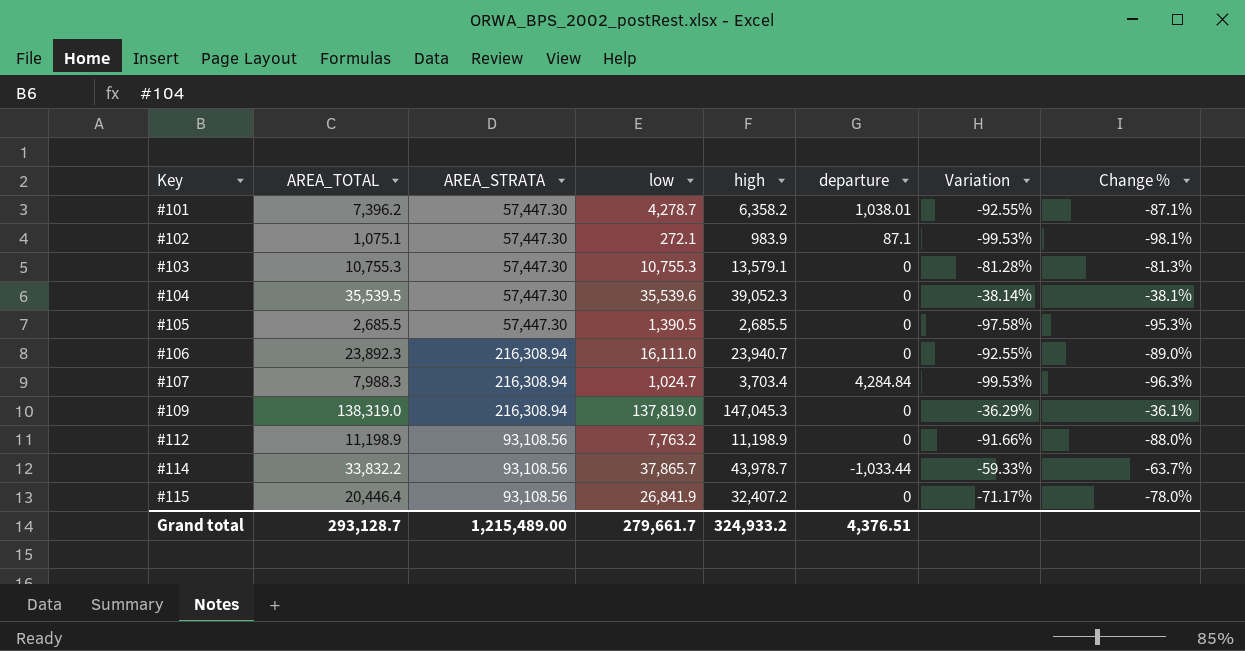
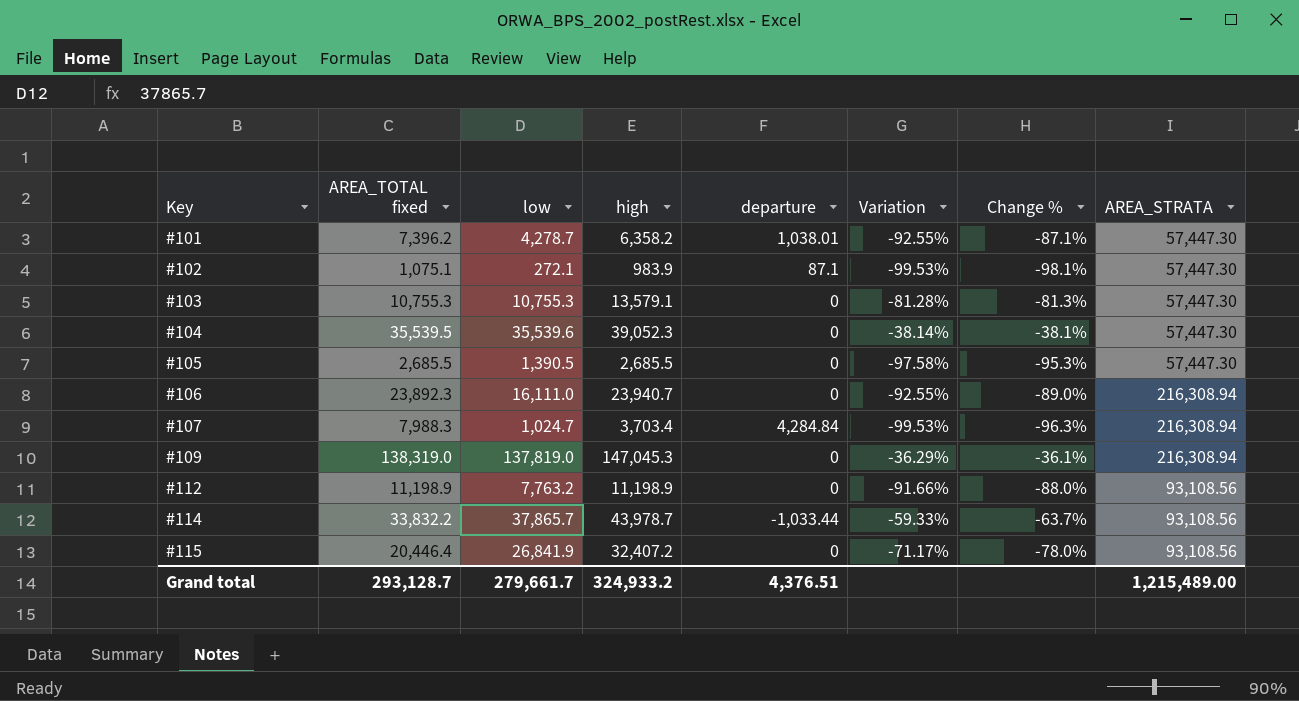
column name: AREA_TOTAL -> AREA_TOTAL fixed
column AREA_STRATA | position: 3 -> 8

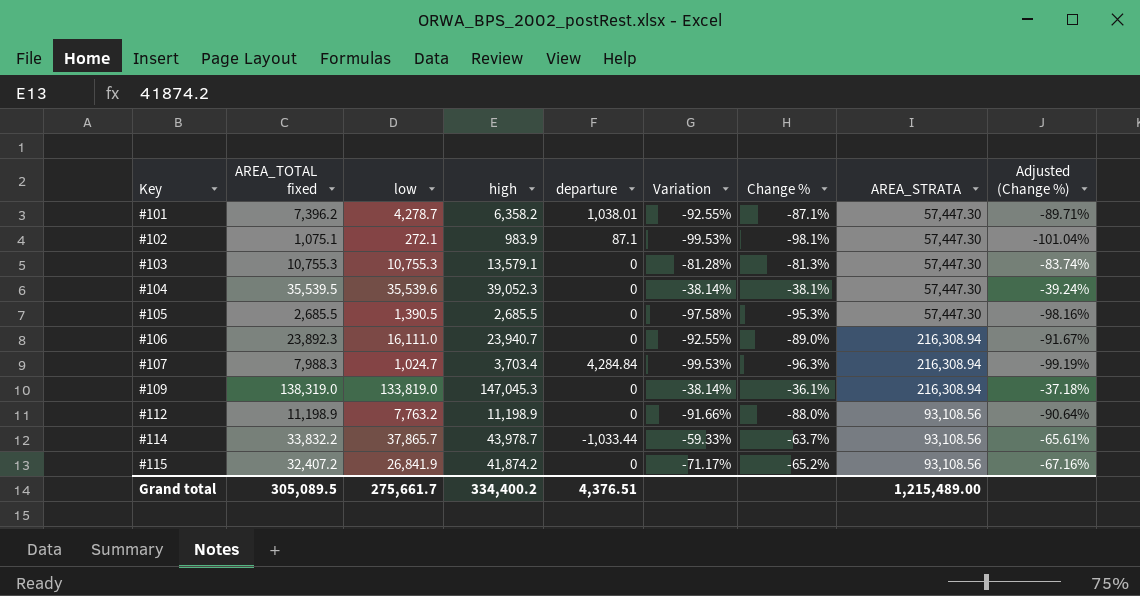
column Adjusted (Change %) | formula: none -> [Change %] * 1.03
#109 | low: 137,819.0 -> 133,819.0
#109 | Variation: -36.29% -> -38.14%
#115 | AREA_TOTAL fixed: 20,446.4 -> 32,407.2
#115 | high: 32,407.2 -> 41,874.2
#115 | Change %: -78.0% -> -65.2%
Grand total | AREA_TOTAL fixed: 293,128.7 -> 305,089.5
Grand total | low: 279,661.7 -> 275,661.7
Grand total | high: 324,933.2 -> 334,400.2

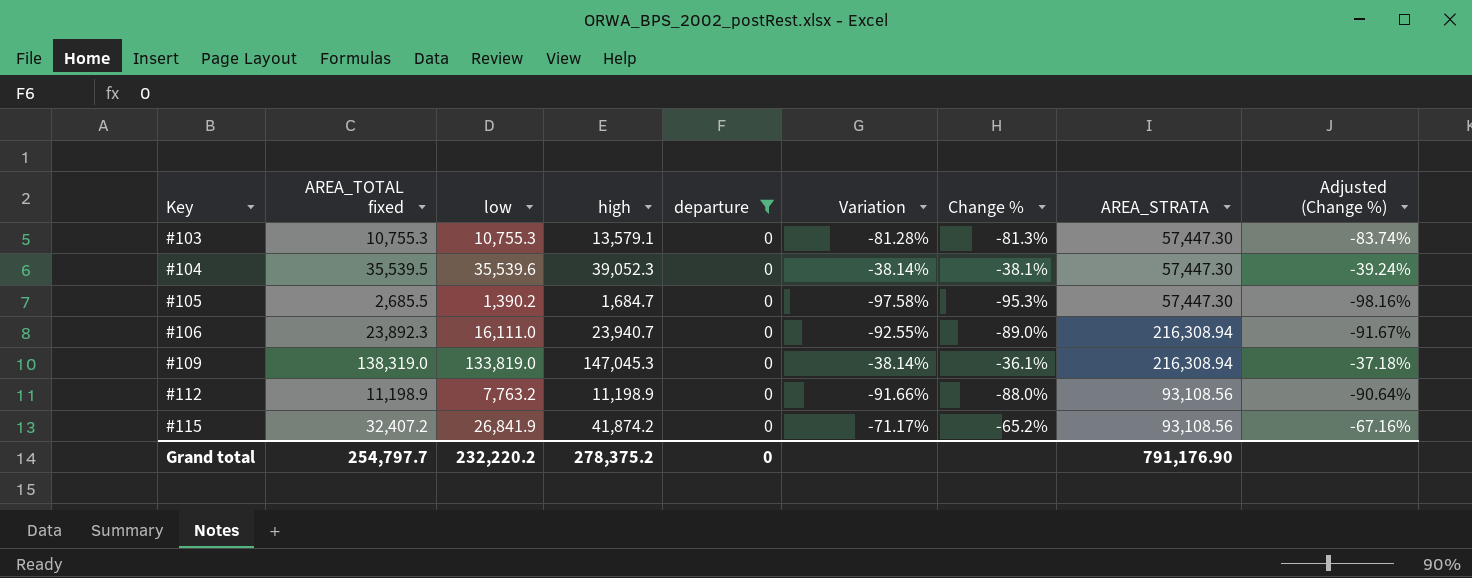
filter: none -> departure = 0
#105 | low: 1,390.5 -> 1,390.2
#105 | high: 2,685.5 -> 1,684.7
Grand total | AREA_TOTAL fixed: 305,089.5 -> 254,797.7
Grand total | low: 275,661.7 -> 232,220.2
Grand total | high: 334,400.2 -> 278,375.2
Grand total | departure: 4,376.51 -> 0
Grand total | AREA_STRATA: 1,215,489.00 -> 791,176.90

